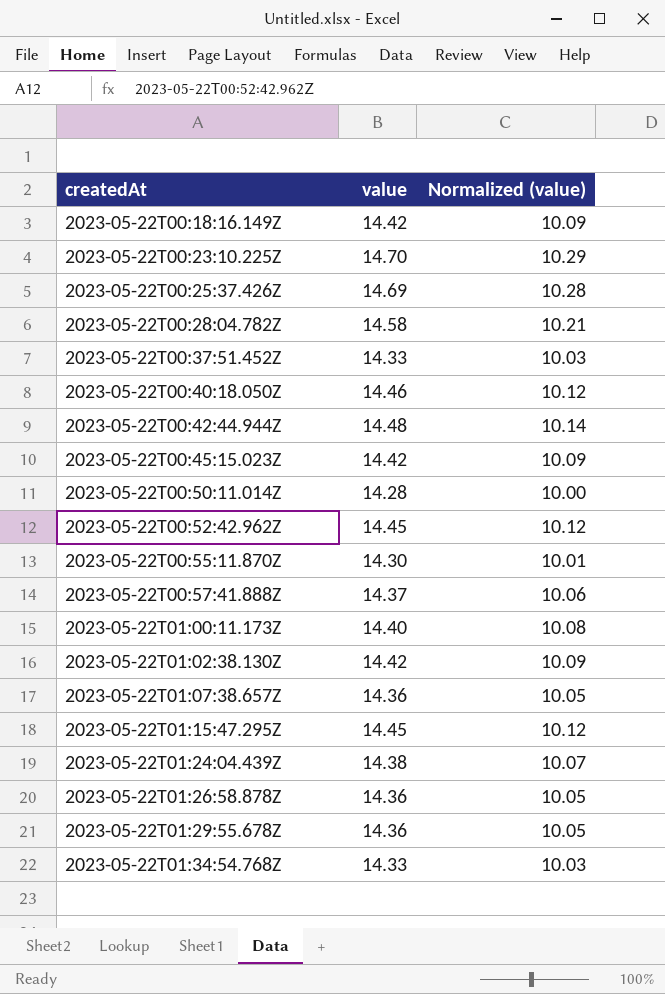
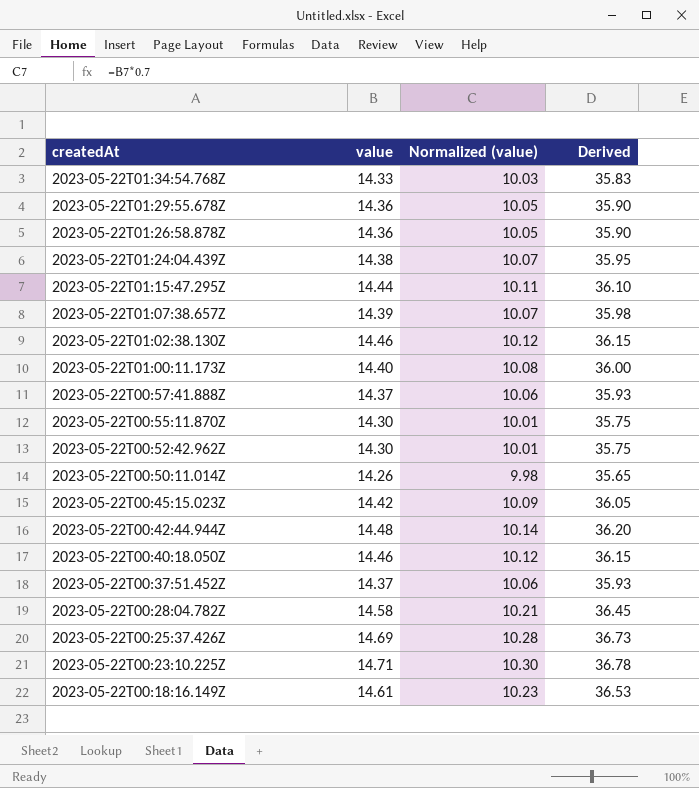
row order: createdAt ascending -> createdAt descending
column Derived | formula: none -> [value] * 2.5
2023-05-22T01:15:47.295Z | value: 14.45 -> 14.44
2023-05-22T01:15:47.295Z | Normalized (value): 10.12 -> 10.11
2023-05-22T01:07:38.657Z | value: 14.36 -> 14.39
2023-05-22T01:07:38.657Z | Normalized (value): 10.05 -> 10.07
2023-05-22T01:02:38.130Z | value: 14.42 -> 14.46
2023-05-22T01:02:38.130Z | Normalized (value): 10.09 -> 10.12
2023-05-22T00:52:42.962Z | value: 14.45 -> 14.30
2023-05-22T00:52:42.962Z | Normalized (value): 10.12 -> 10.01
2023-05-22T00:50:11.014Z | value: 14.28 -> 14.26
2023-05-22T00:50:11.014Z | Normalized (value): 10.00 -> 9.98
2023-05-22T00:37:51.452Z | value: 14.33 -> 14.37
2023-05-22T00:37:51.452Z | Normalized (value): 10.03 -> 10.06
2023-05-22T00:23:10.225Z | value: 14.70 -> 14.71
2023-05-22T00:23:10.225Z | Normalized (value): 10.29 -> 10.30
2023-05-22T00:18:16.149Z | value: 14.42 -> 14.61
2023-05-22T00:18:16.149Z | Normalized (value): 10.09 -> 10.23

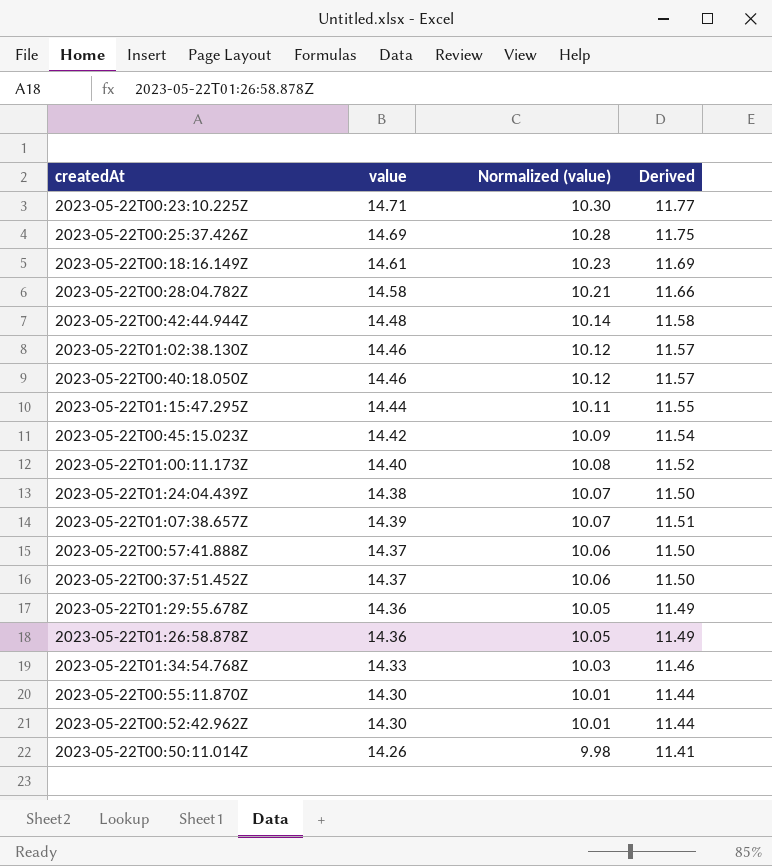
row order: createdAt descending -> Normalized (value) descending
column Derived | formula: [value] * 2.5 -> [value] * 0.8

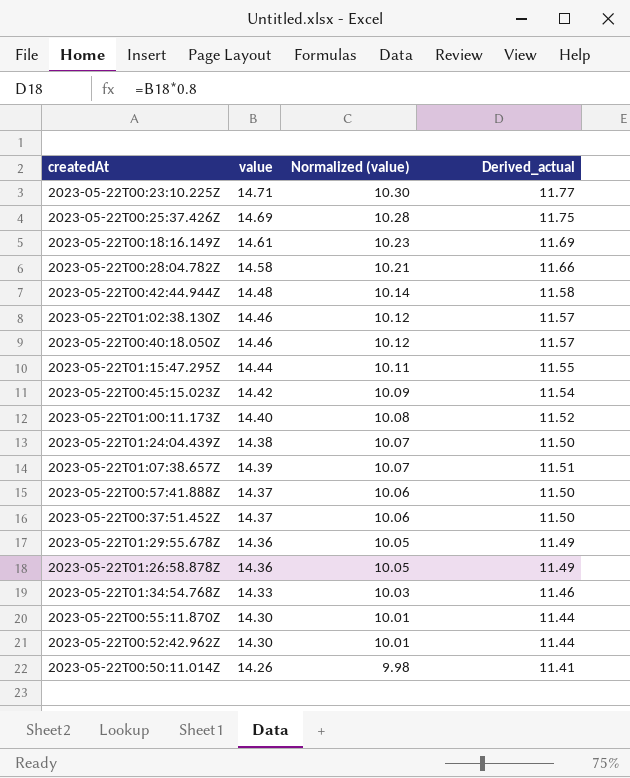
column name: Derived -> Derived_actual

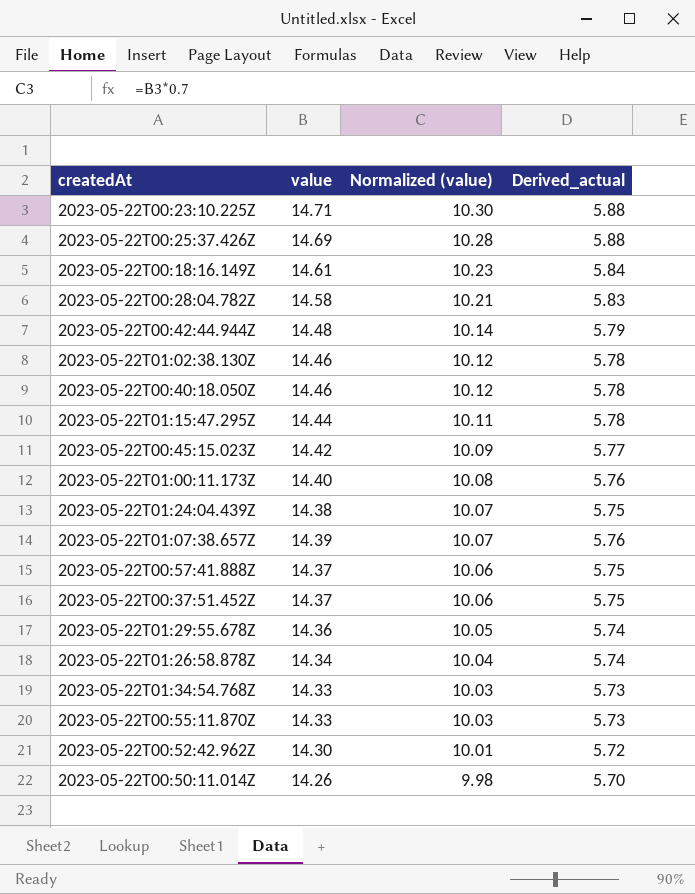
column Derived_actual | formula: [value] * 0.8 -> [value] * 0.4
2023-05-22T01:26:58.878Z | value: 14.36 -> 14.34
2023-05-22T01:26:58.878Z | Normalized (value): 10.05 -> 10.04
2023-05-22T00:55:11.870Z | value: 14.30 -> 14.33
2023-05-22T00:55:11.870Z | Normalized (value): 10.01 -> 10.03

